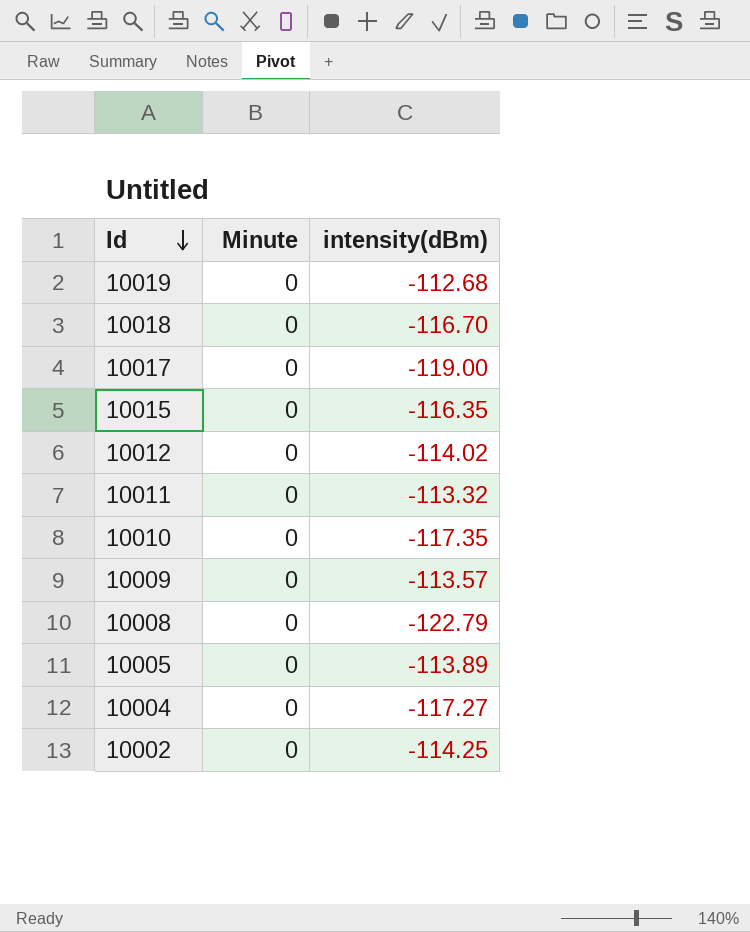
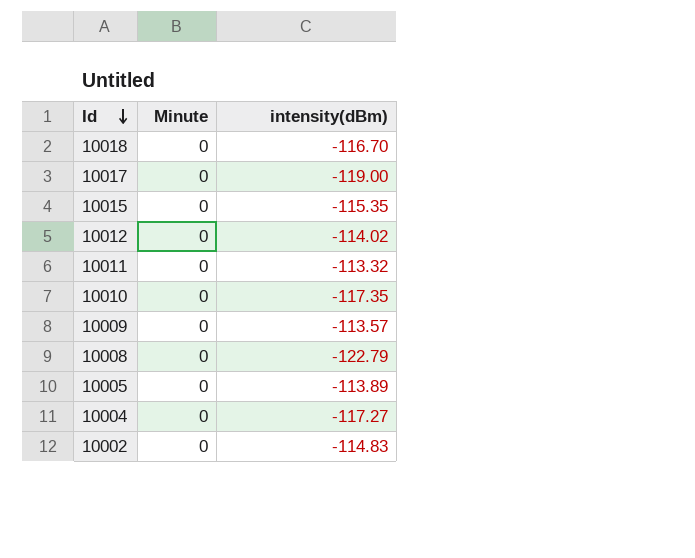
row 10019: 0 | -112.68 -> none
10015 | intensity(dBm): -116.35 -> -115.35
10002 | intensity(dBm): -114.25 -> -114.83

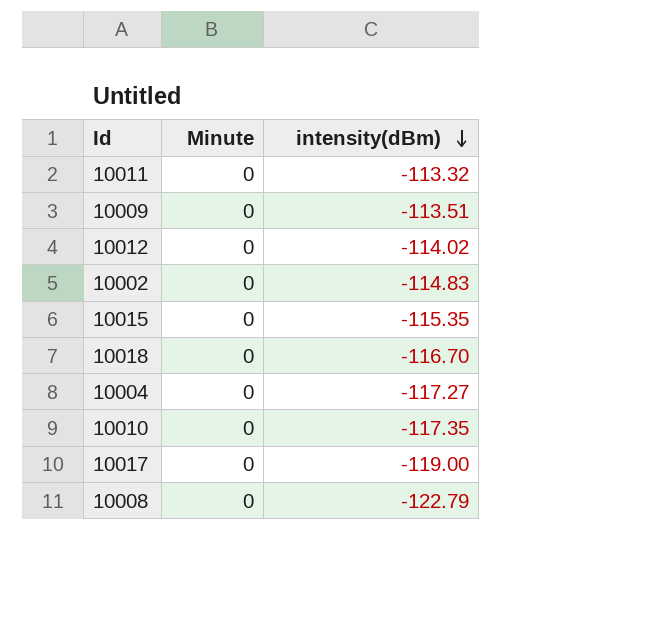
row order: Id descending -> intensity(dBm) descending
row 10005: 0 | -113.89 -> none
10009 | intensity(dBm): -113.57 -> -113.51

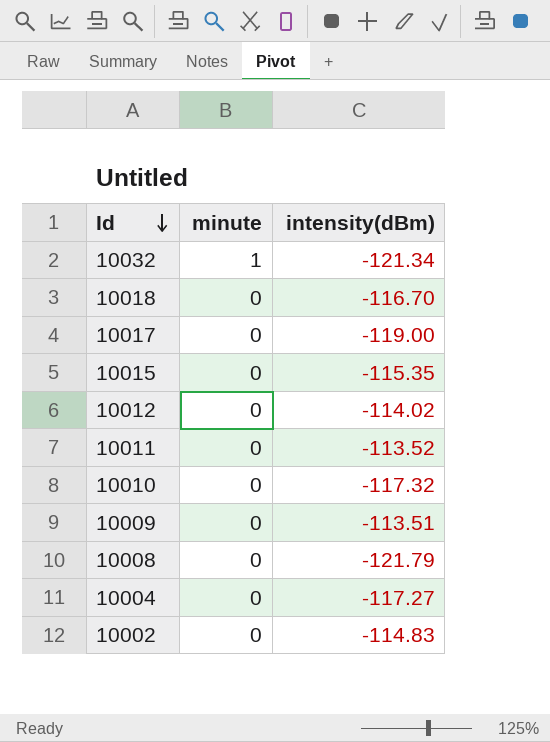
row order: intensity(dBm) descending -> Id descending
column name: Minute -> minute
row 10032: none -> 1 | -121.34
10011 | intensity(dBm): -113.32 -> -113.52
10010 | intensity(dBm): -117.35 -> -117.32
10008 | intensity(dBm): -122.79 -> -121.79

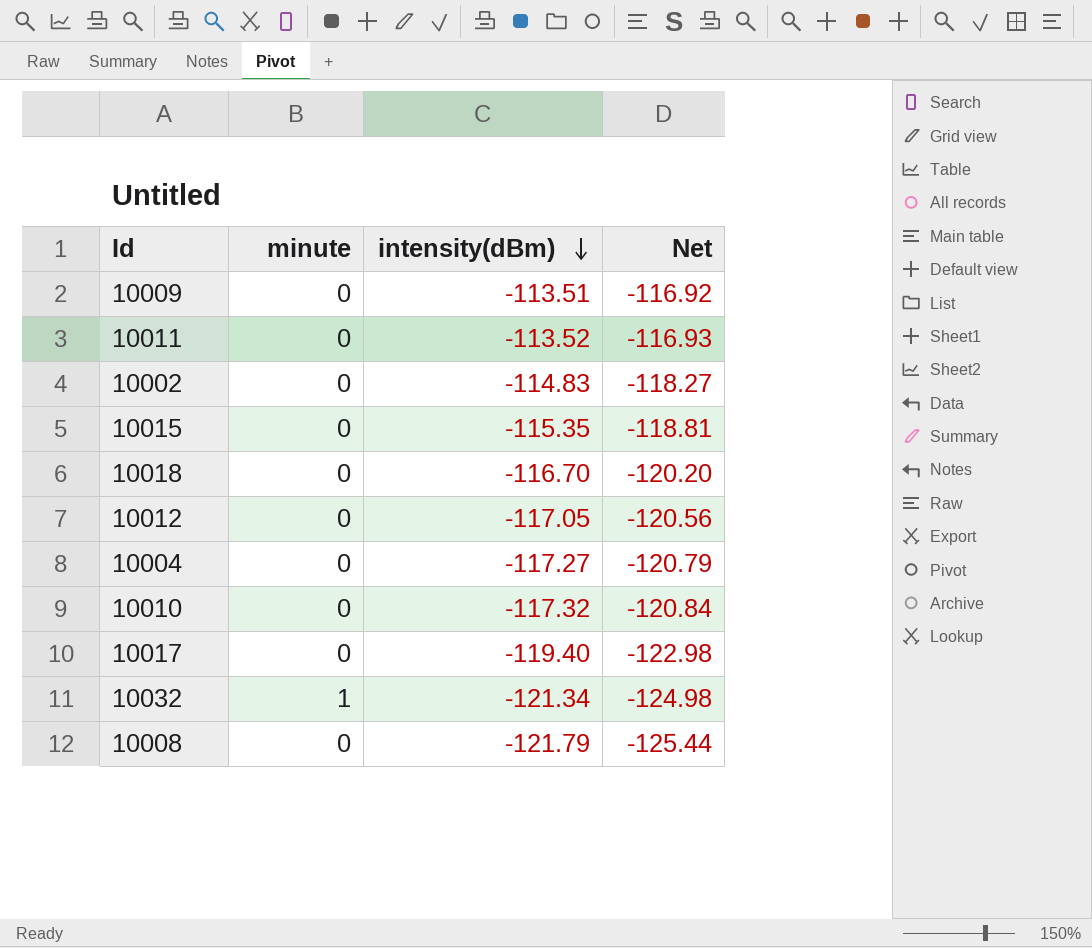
row order: Id descending -> intensity(dBm) descending
column Net | formula: none -> [intensity(dBm)] * 1.03
10012 | intensity(dBm): -114.02 -> -117.05
10017 | intensity(dBm): -119.00 -> -119.40

